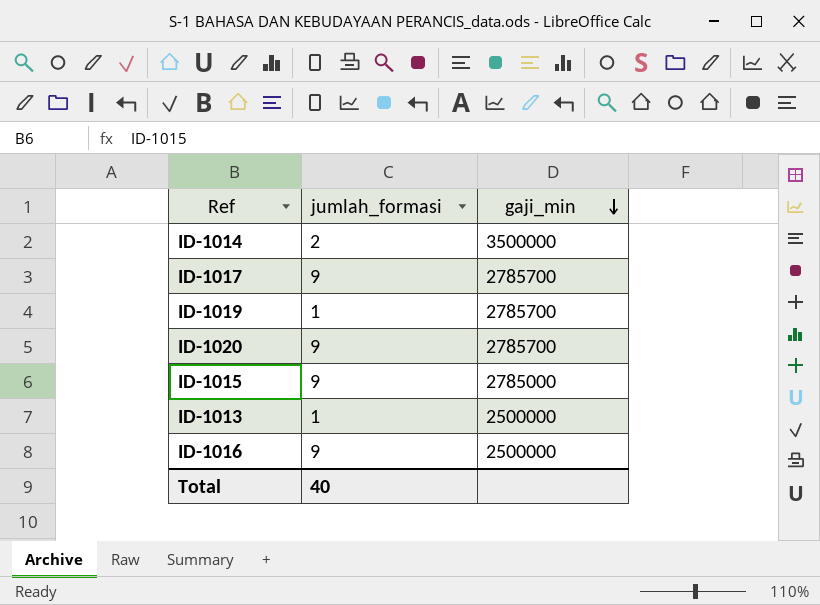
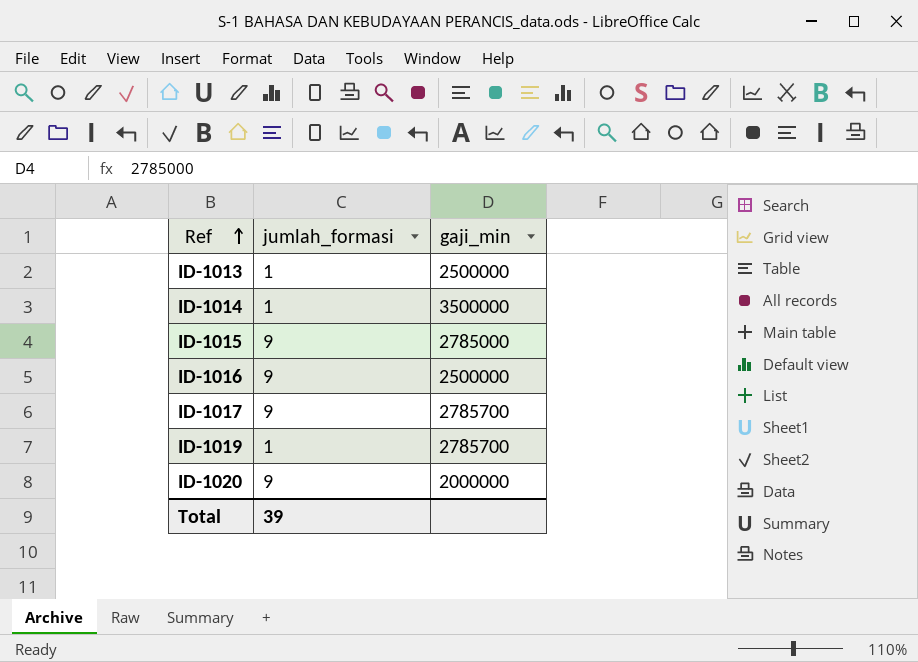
row order: gaji_min descending -> Ref ascending
ID-1014 | jumlah_formasi: 2 -> 1
ID-1020 | gaji_min: 2785700 -> 2000000
Total | jumlah_formasi: 40 -> 39

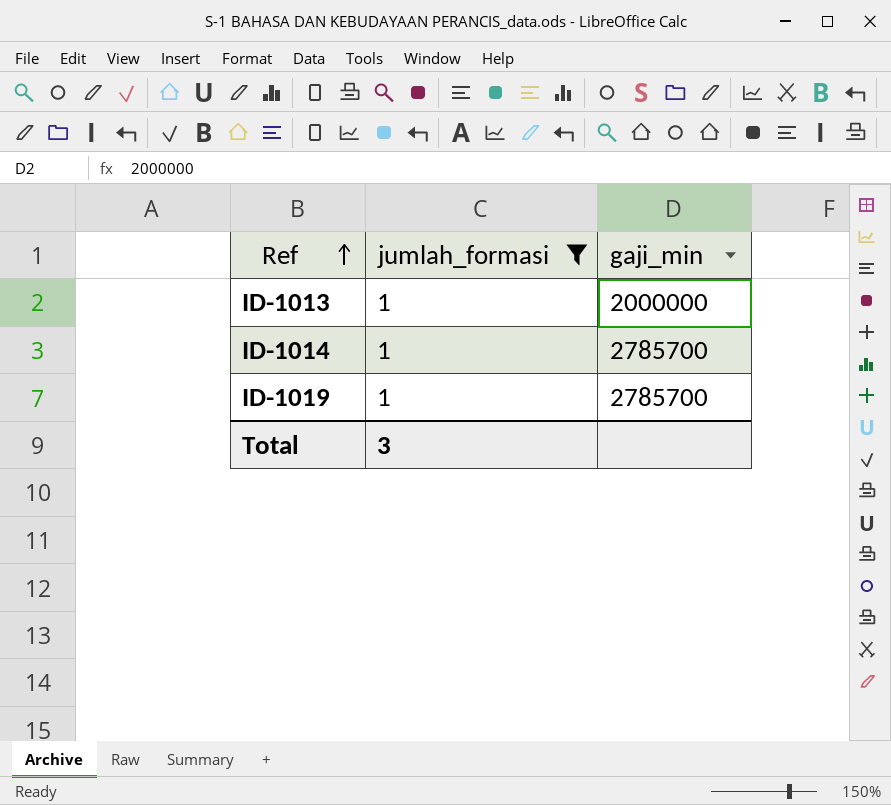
filter: none -> jumlah_formasi = 1
ID-1013 | gaji_min: 2500000 -> 2000000
ID-1014 | gaji_min: 3500000 -> 2785700
Total | jumlah_formasi: 39 -> 3

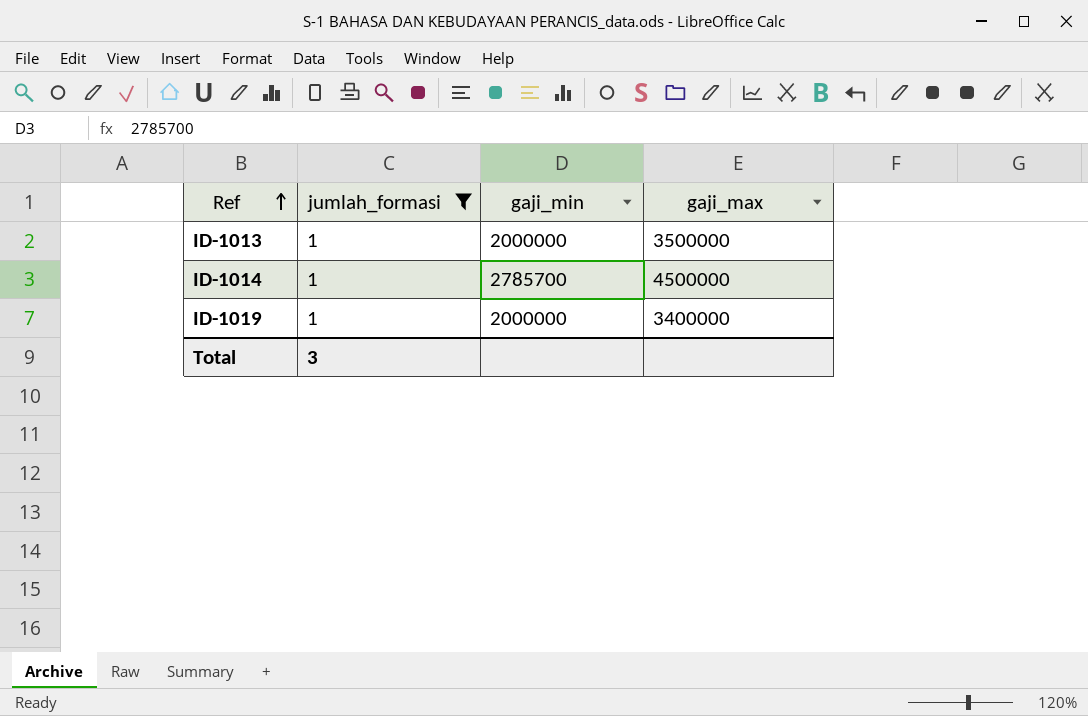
column gaji_max | position: none -> 4
ID-1019 | gaji_min: 2785700 -> 2000000

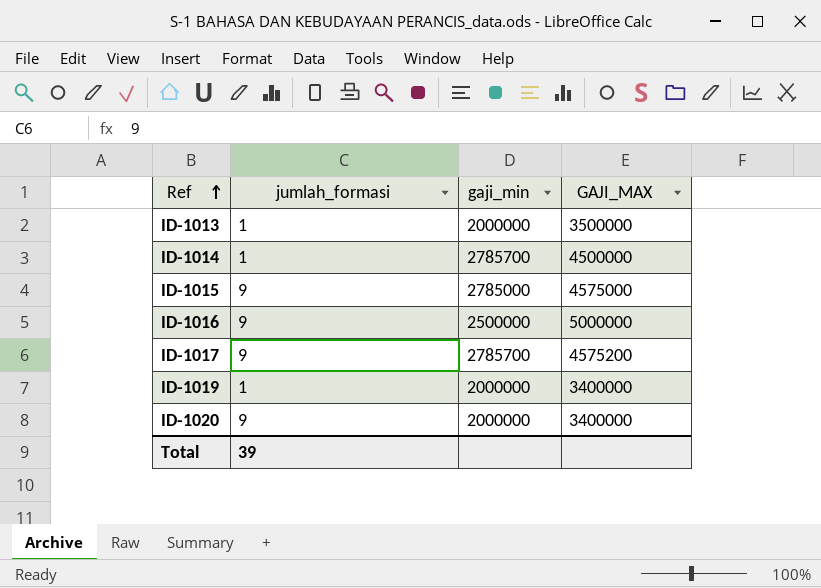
filter: jumlah_formasi = 1 -> none
column name: gaji_max -> GAJI_MAX
Total | jumlah_formasi: 3 -> 39

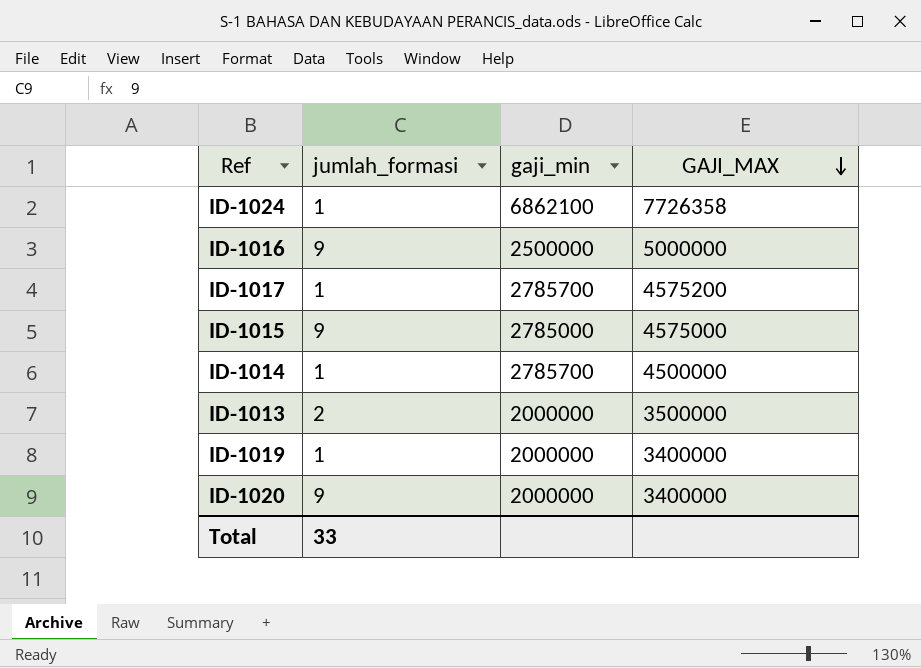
row order: Ref ascending -> GAJI_MAX descending
row ID-1024: none -> 1 | 6862100 | 7726358
ID-1017 | jumlah_formasi: 9 -> 1
ID-1013 | jumlah_formasi: 1 -> 2
Total | jumlah_formasi: 39 -> 33

